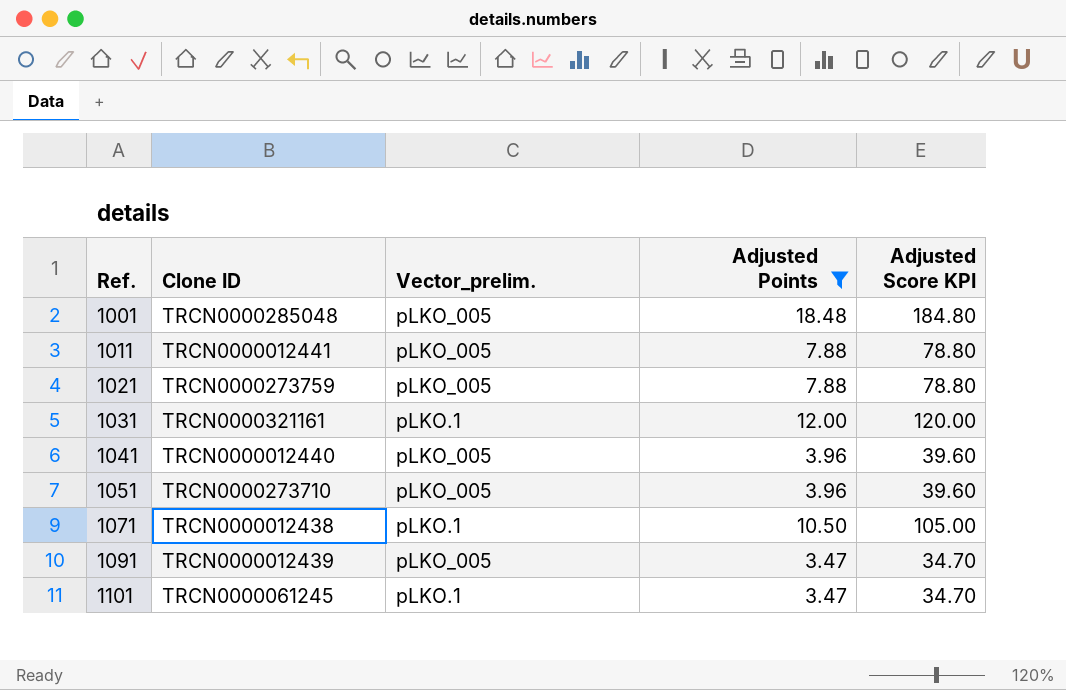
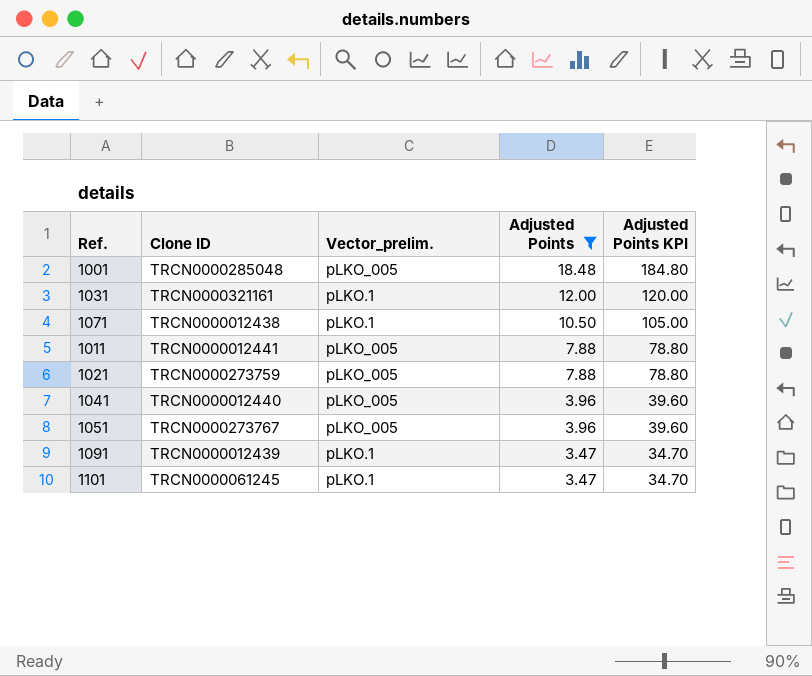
row order: Ref. ascending -> Adjusted Points descending
column name: Adjusted Score KPI -> Adjusted Points KPI
1051 | Clone ID: TRCN0000273710 -> TRCN0000273767
1091 | Vector_prelim.: pLKO_005 -> pLKO.1

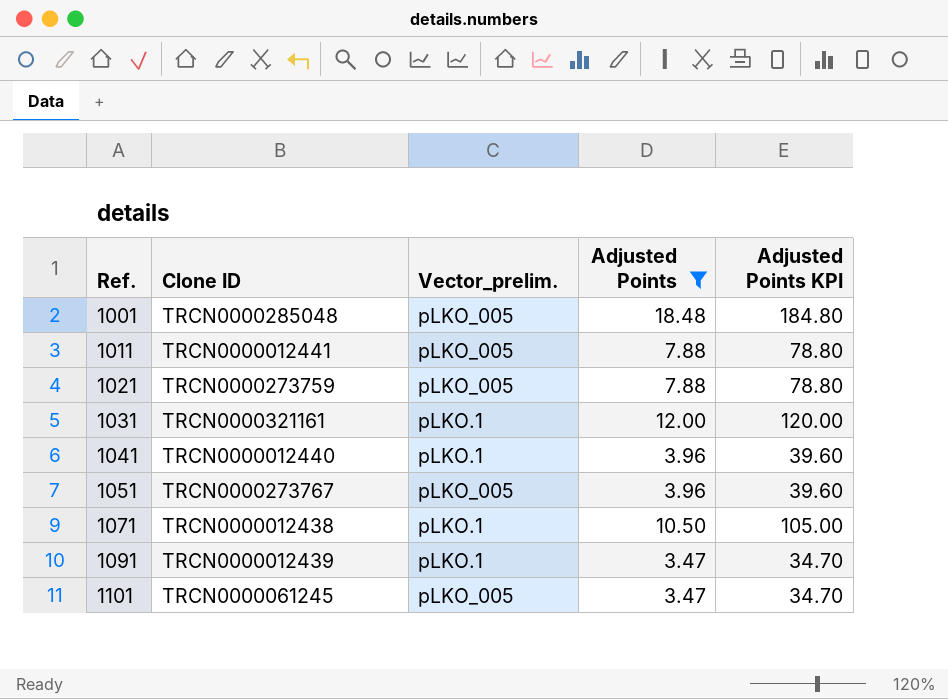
row order: Adjusted Points descending -> Ref. ascending
1041 | Vector_prelim.: pLKO_005 -> pLKO.1
1101 | Vector_prelim.: pLKO.1 -> pLKO_005

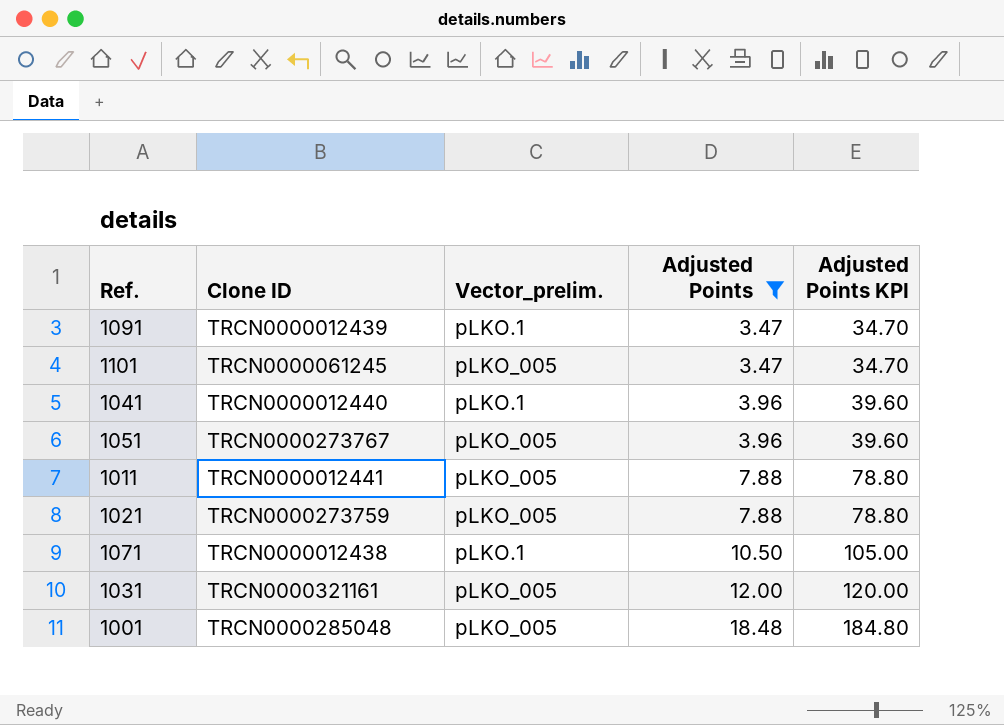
row order: Ref. ascending -> Adjusted Points ascending
1031 | Vector_prelim.: pLKO.1 -> pLKO_005

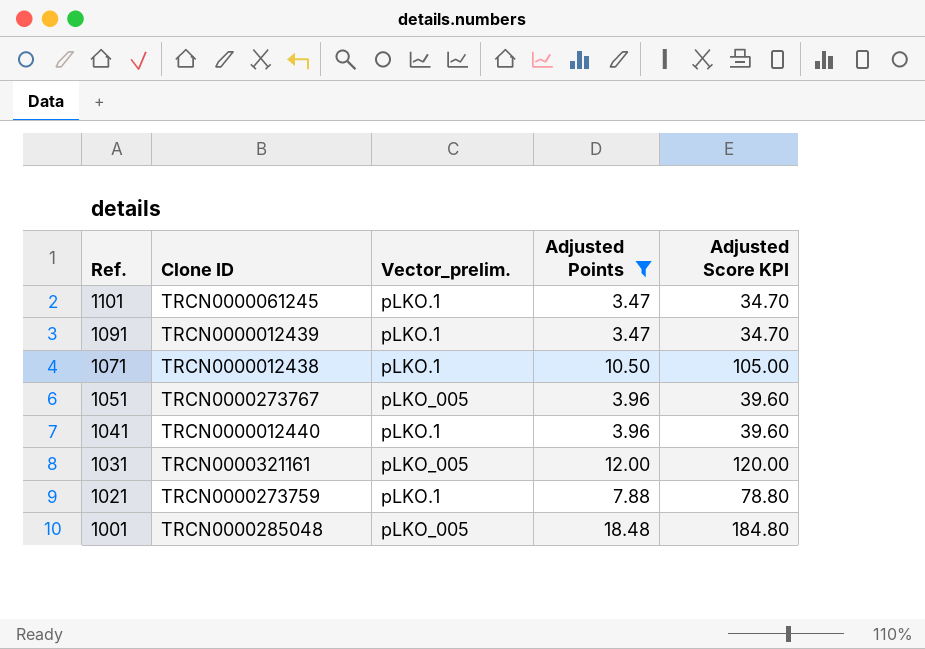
row order: Adjusted Points ascending -> Ref. descending
column name: Adjusted Points KPI -> Adjusted Score KPI
row 1011: TRCN0000012441 | pLKO_005 | 7.88 | 78.80 -> none
1101 | Vector_prelim.: pLKO_005 -> pLKO.1
1021 | Vector_prelim.: pLKO_005 -> pLKO.1

